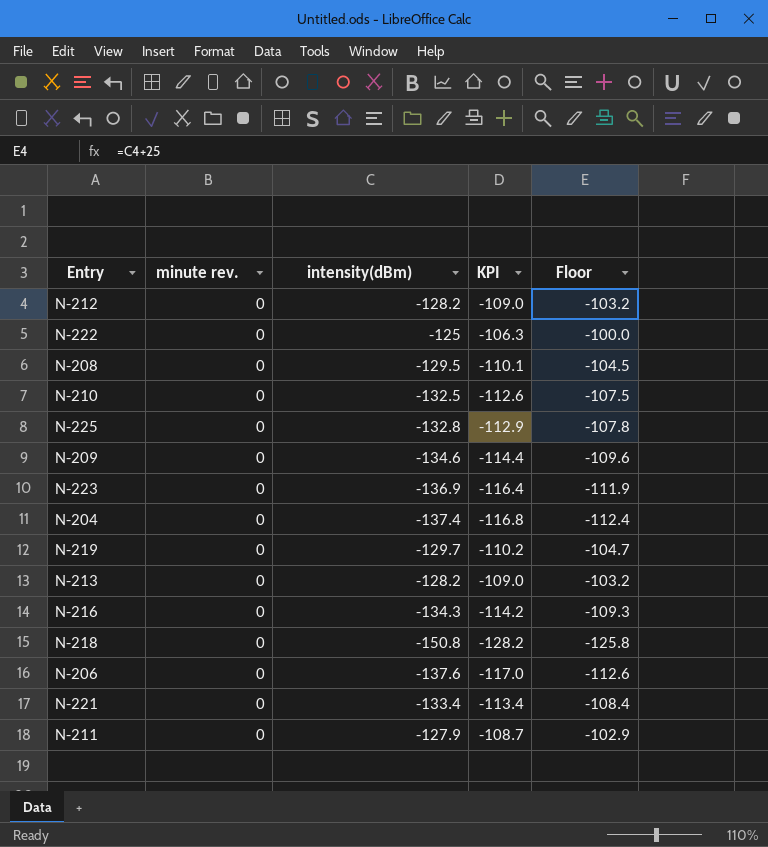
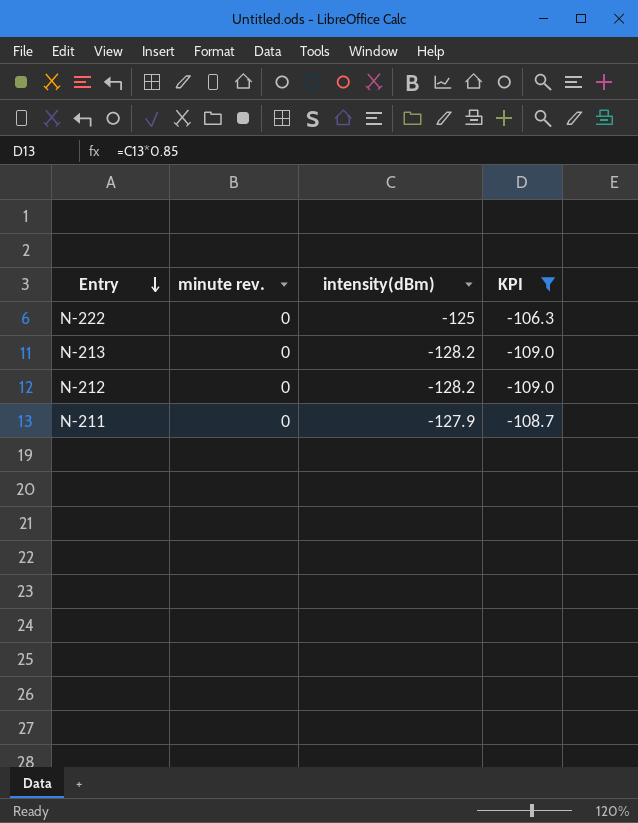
filter: none -> KPI >= -109.0
row order: none -> Entry descending
column Floor | formula: [intensity(dBm)] + 25 -> none

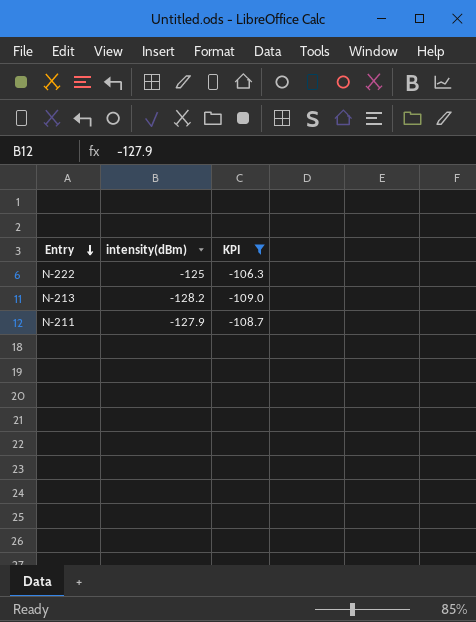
column minute rev. | position: 2 -> none
row N-212: 0 | -128.2 | -109.0 -> none

